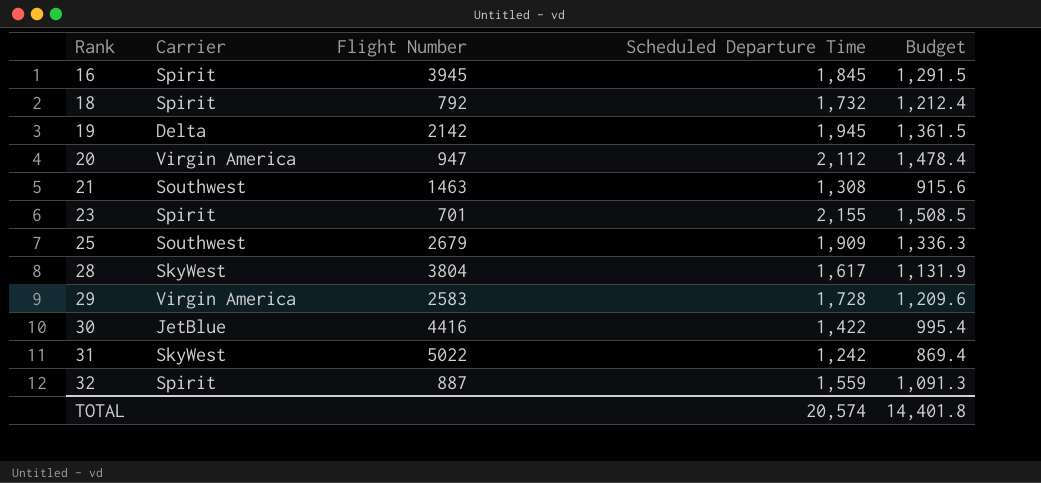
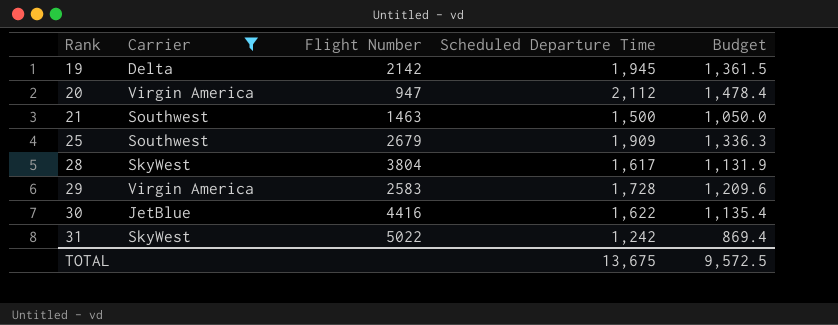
filter: none -> Carrier != Spirit
21 | Scheduled Departure Time: 1,308 -> 1,500
21 | Budget: 915.6 -> 1,050.0
30 | Scheduled Departure Time: 1,422 -> 1,622
30 | Budget: 995.4 -> 1,135.4
TOTAL | Scheduled Departure Time: 20,574 -> 13,675
TOTAL | Budget: 14,401.8 -> 9,572.5

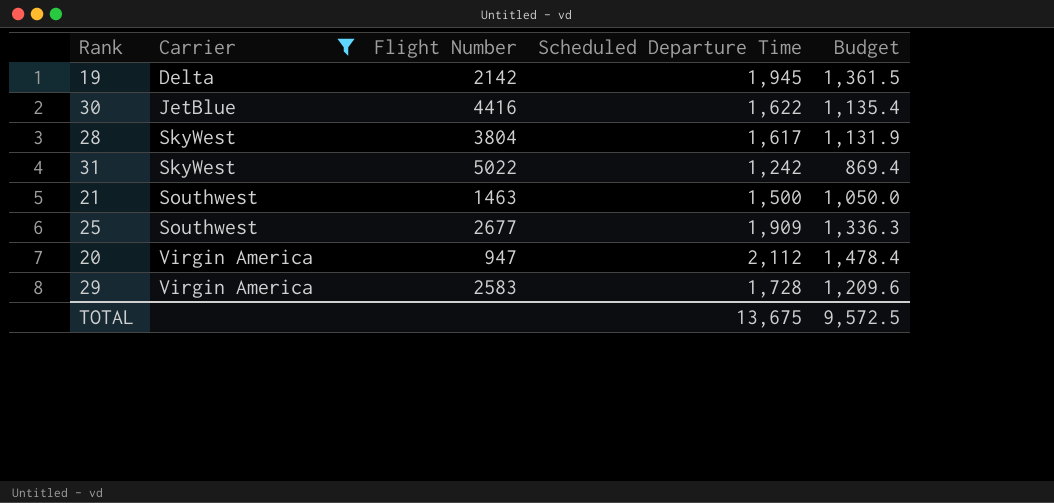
row order: Rank ascending -> Carrier ascending
25 | Flight Number: 2679 -> 2677

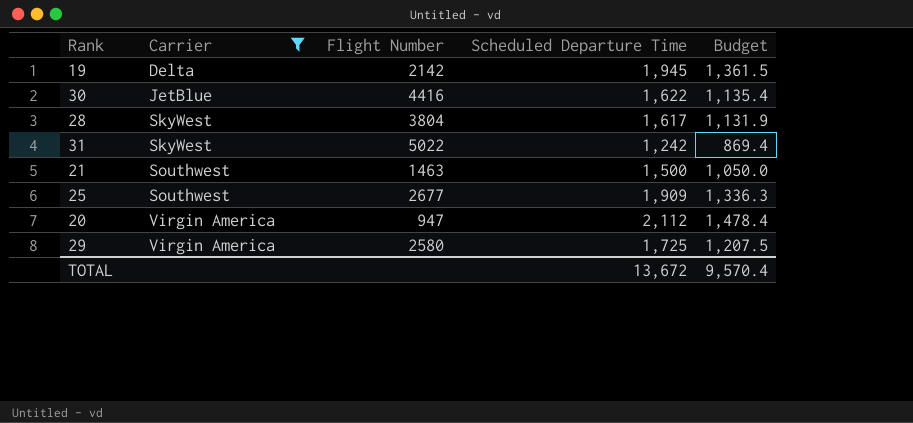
29 | Flight Number: 2583 -> 2580
29 | Scheduled Departure Time: 1,728 -> 1,725
29 | Budget: 1,209.6 -> 1,207.5
TOTAL | Scheduled Departure Time: 13,675 -> 13,672
TOTAL | Budget: 9,572.5 -> 9,570.4

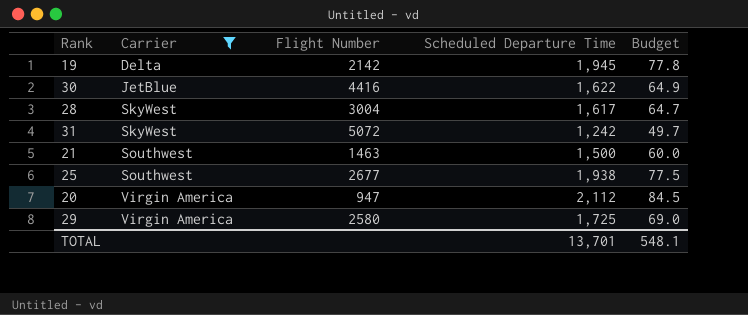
column Budget | formula: [Scheduled Departure Time] * 0.7 -> [Scheduled Departure Time] * 0.04
28 | Flight Number: 3804 -> 3004
31 | Flight Number: 5022 -> 5072
25 | Scheduled Departure Time: 1,909 -> 1,938
TOTAL | Scheduled Departure Time: 13,672 -> 13,701
TOTAL | Budget: 9,570.4 -> 548.1

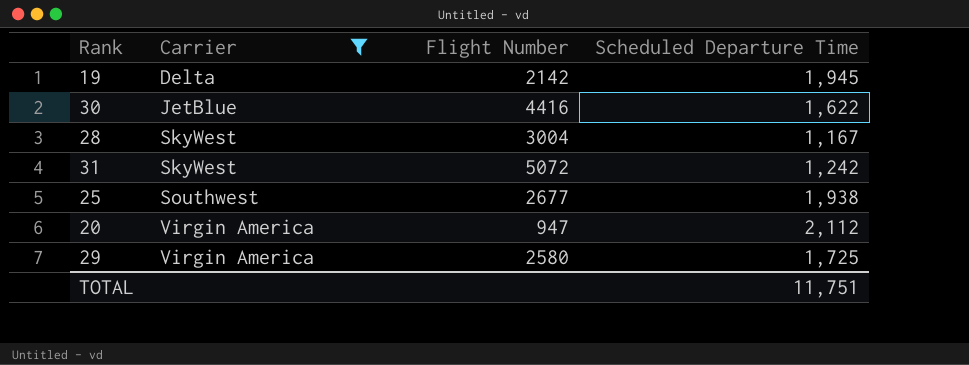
column Budget | formula: [Scheduled Departure Time] * 0.04 -> none
row 21: Southwest | 1463 | 1,500 | 60.0 -> none
28 | Scheduled Departure Time: 1,617 -> 1,167
TOTAL | Scheduled Departure Time: 13,701 -> 11,751

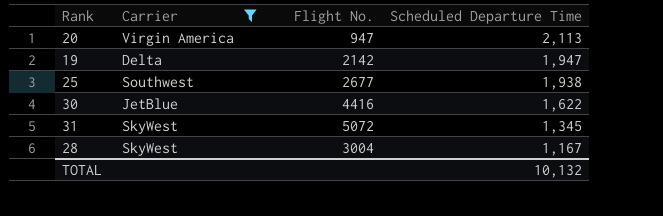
row order: Carrier ascending -> Scheduled Departure Time descending
column name: Flight Number -> Flight No.
row 29: Virgin America | 2580 | 1,725 -> none
20 | Scheduled Departure Time: 2,112 -> 2,113
19 | Scheduled Departure Time: 1,945 -> 1,947
31 | Scheduled Departure Time: 1,242 -> 1,345
TOTAL | Scheduled Departure Time: 11,751 -> 10,132

